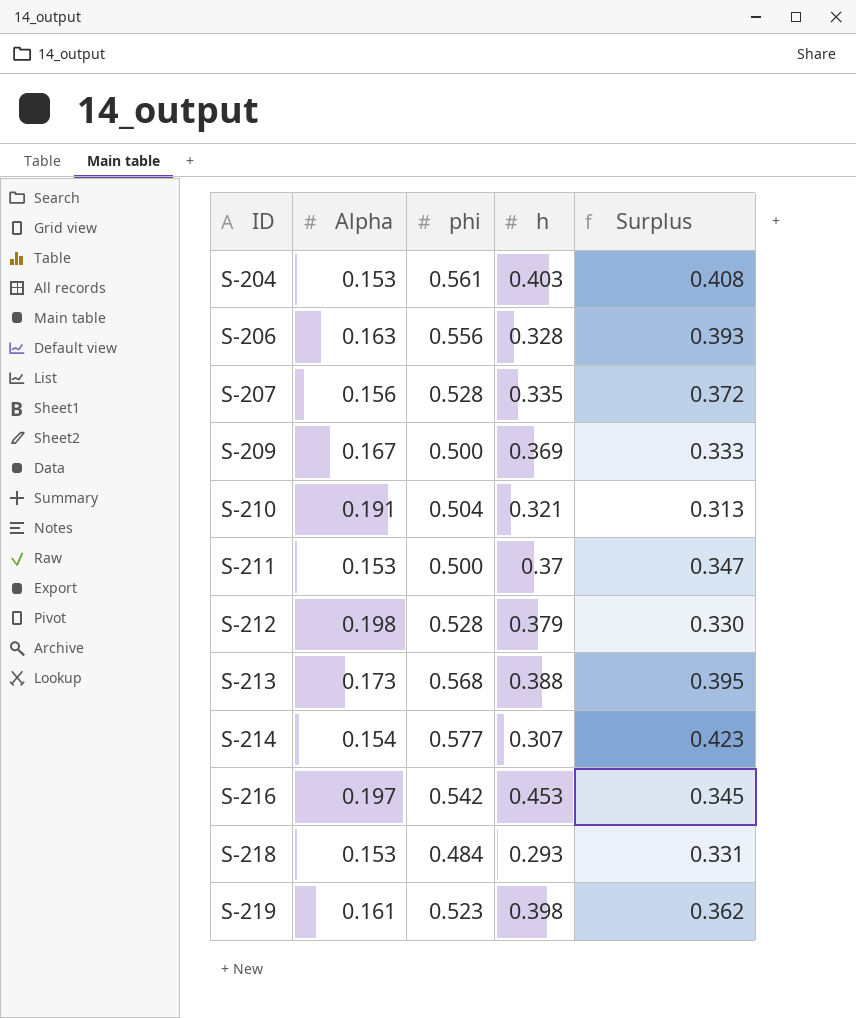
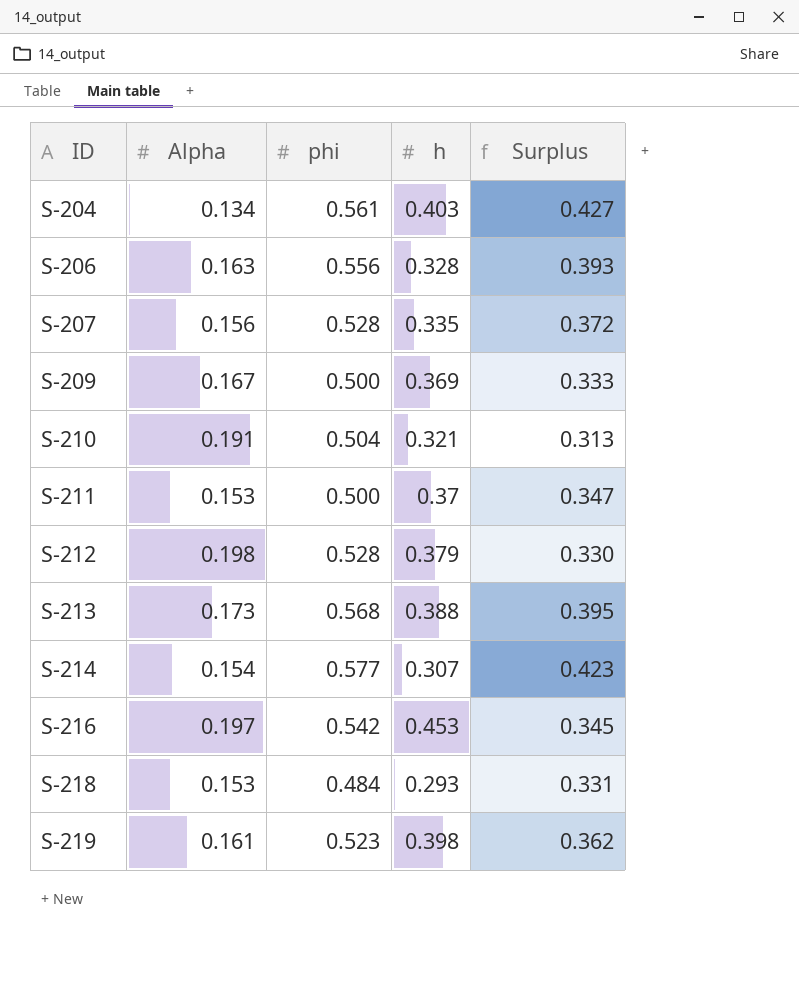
S-204 | Alpha: 0.153 -> 0.134
S-204 | Surplus: 0.408 -> 0.427

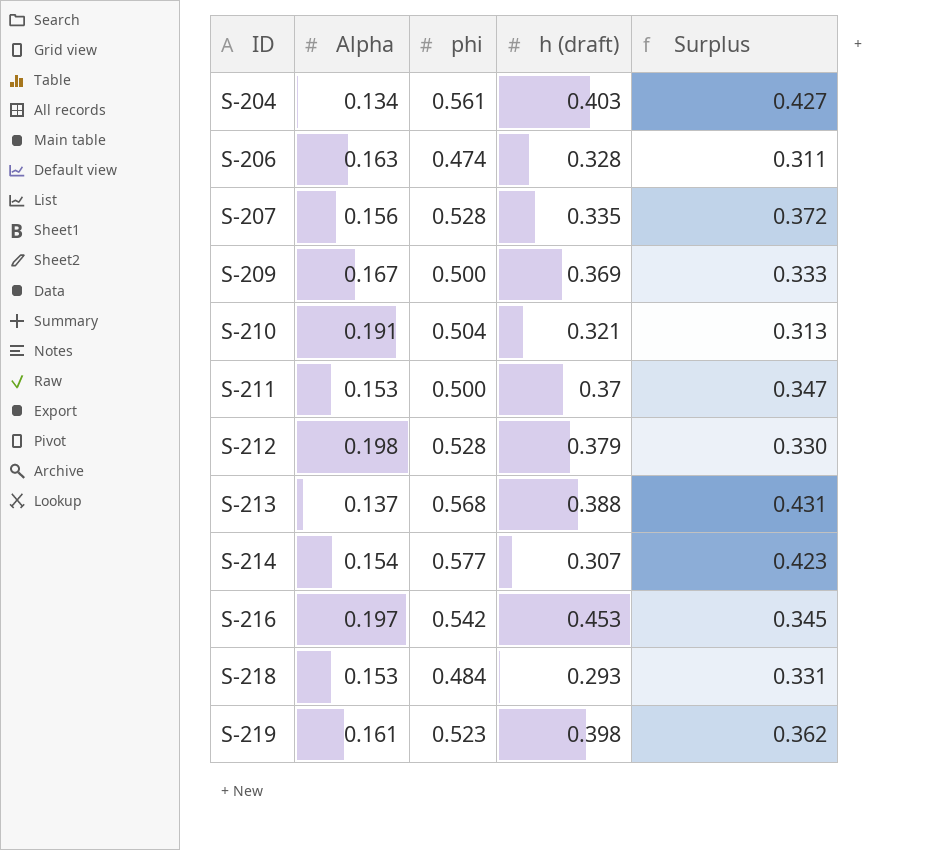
column name: h -> h (draft)
S-206 | phi: 0.556 -> 0.474
S-206 | Surplus: 0.393 -> 0.311
S-213 | Alpha: 0.173 -> 0.137
S-213 | Surplus: 0.395 -> 0.431

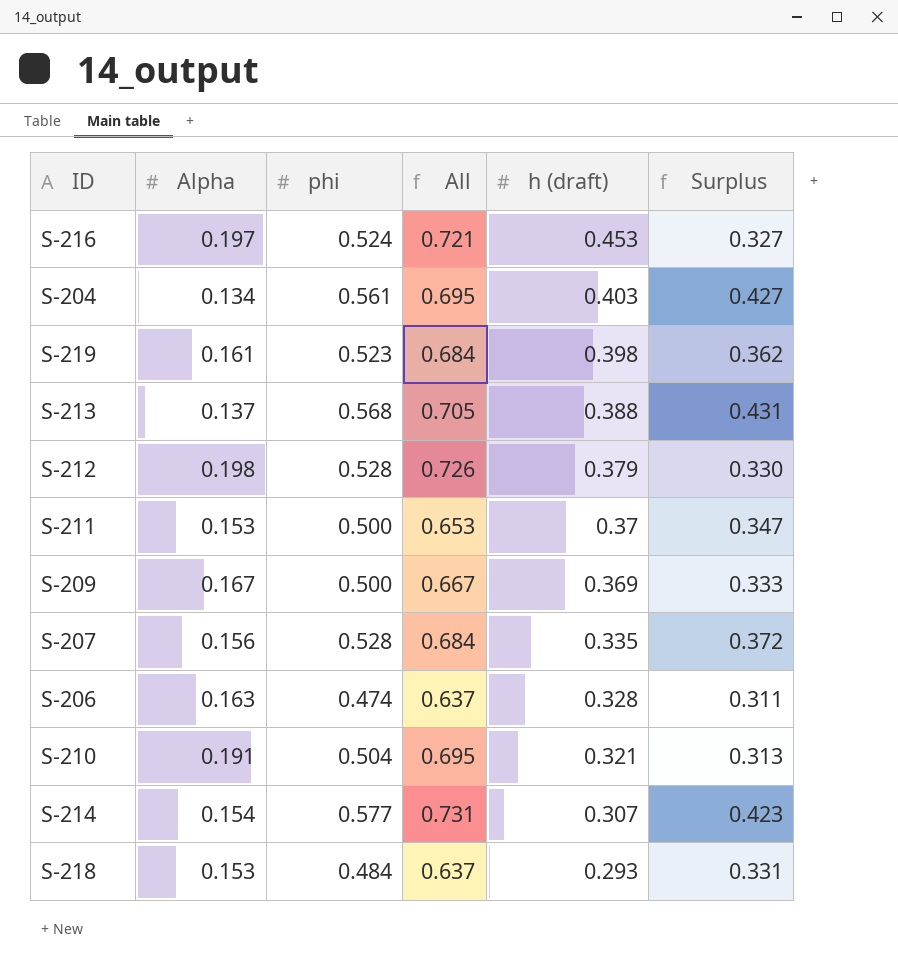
row order: ID ascending -> h (draft) descending
column All | formula: none -> [Alpha] + [phi]
S-216 | phi: 0.542 -> 0.524
S-216 | Surplus: 0.345 -> 0.327

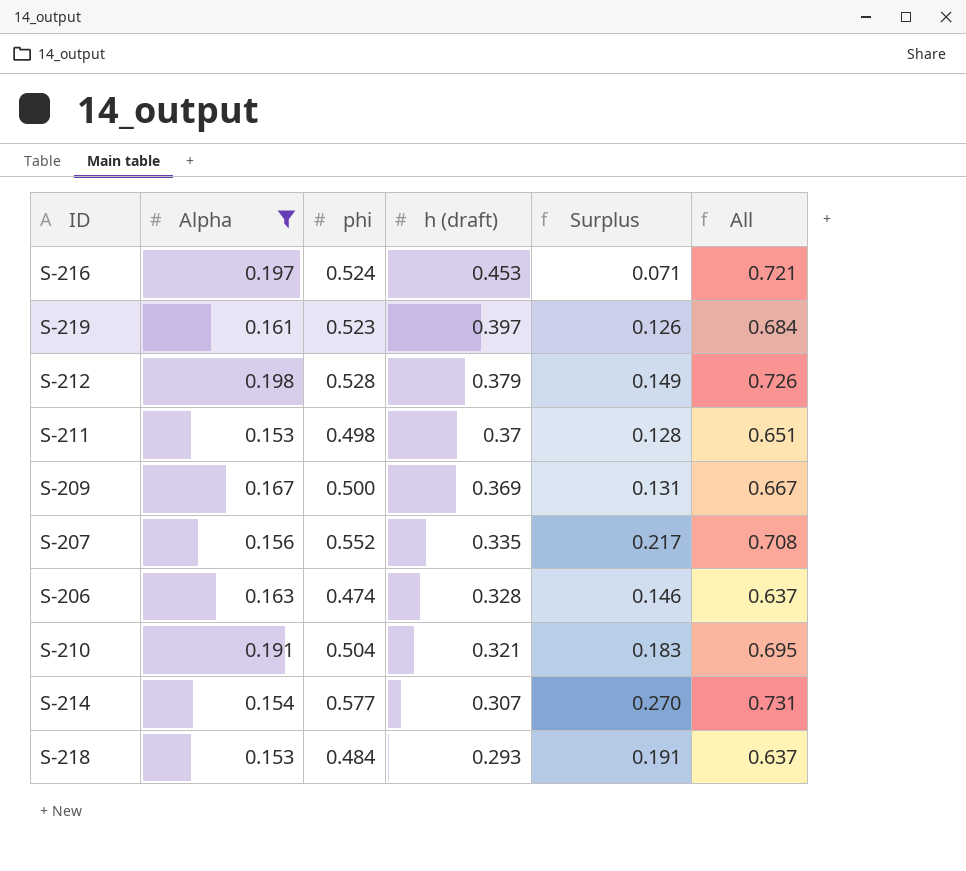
filter: none -> Alpha >= 0.153
column Surplus | formula: [phi] - [Alpha] -> [phi] - [h (draft)]
column All | position: 4 -> 6
S-219 | h (draft): 0.398 -> 0.397
S-211 | phi: 0.500 -> 0.498
S-211 | All: 0.653 -> 0.651
S-207 | phi: 0.528 -> 0.552
S-207 | All: 0.684 -> 0.708

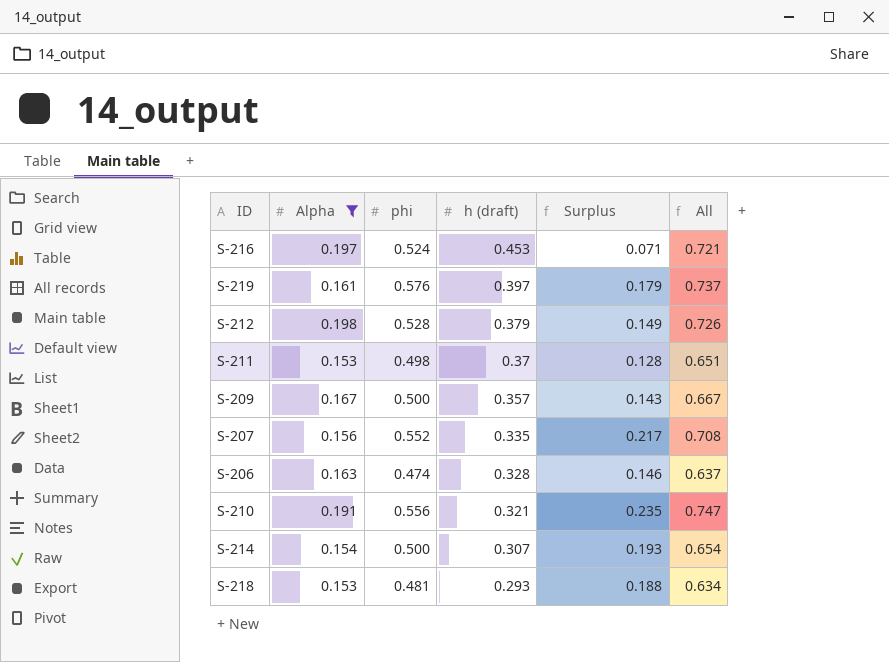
S-219 | phi: 0.523 -> 0.576
S-219 | Surplus: 0.126 -> 0.179
S-219 | All: 0.684 -> 0.737
S-209 | h (draft): 0.369 -> 0.357
S-209 | Surplus: 0.131 -> 0.143
S-210 | phi: 0.504 -> 0.556
S-210 | Surplus: 0.183 -> 0.235
S-210 | All: 0.695 -> 0.747
S-214 | phi: 0.577 -> 0.500
S-214 | Surplus: 0.270 -> 0.193
S-214 | All: 0.731 -> 0.654
S-218 | phi: 0.484 -> 0.481
S-218 | Surplus: 0.191 -> 0.188
S-218 | All: 0.637 -> 0.634

